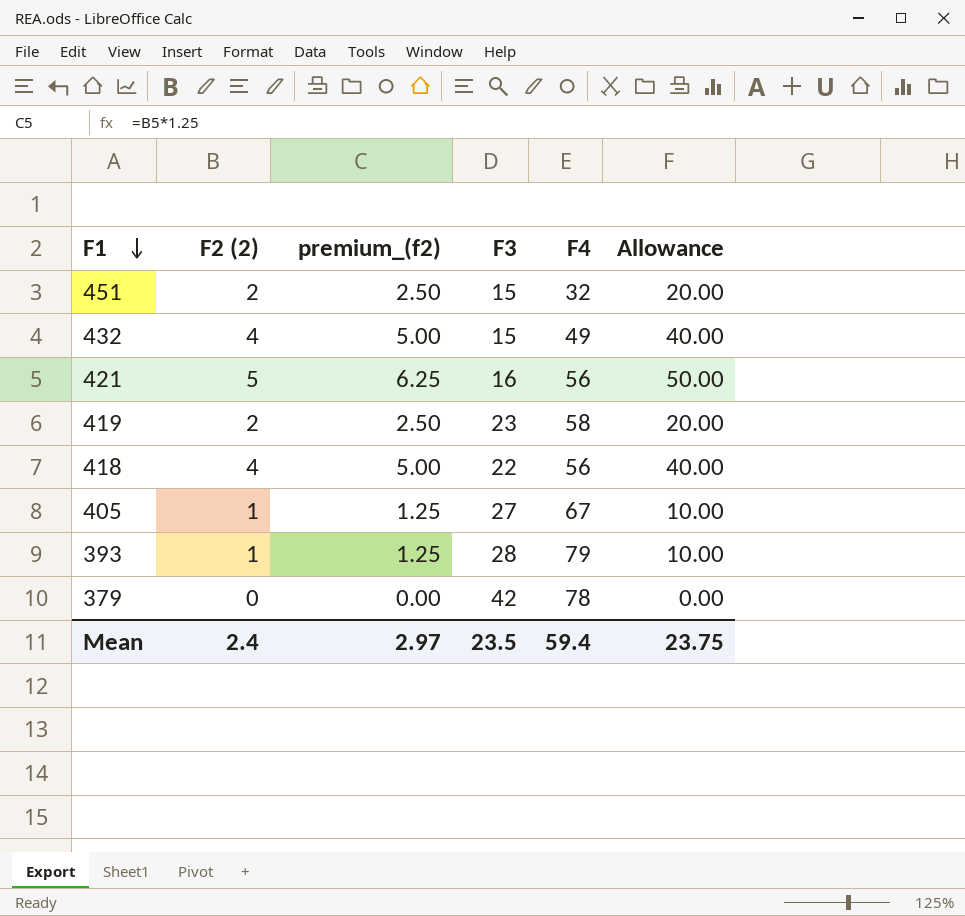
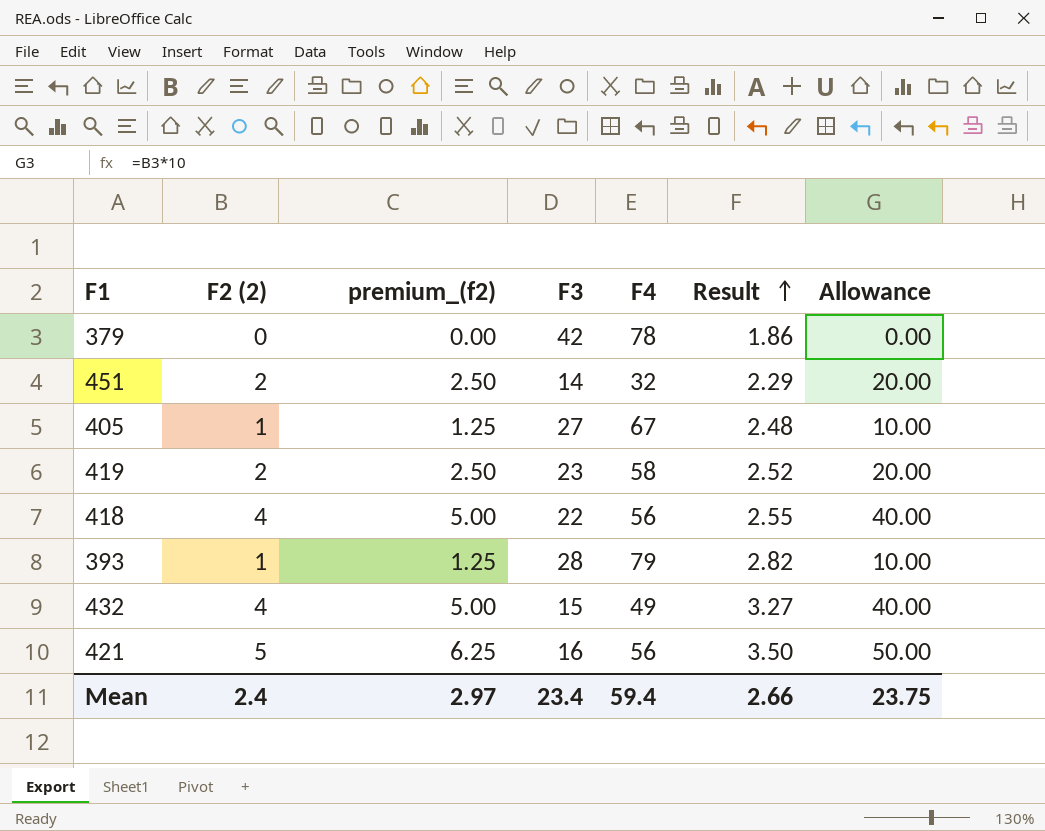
row order: F1 descending -> Result ascending
column Result | formula: none -> [F4] / [F3]
451 | F3: 15 -> 14
Mean | F3: 23.5 -> 23.4

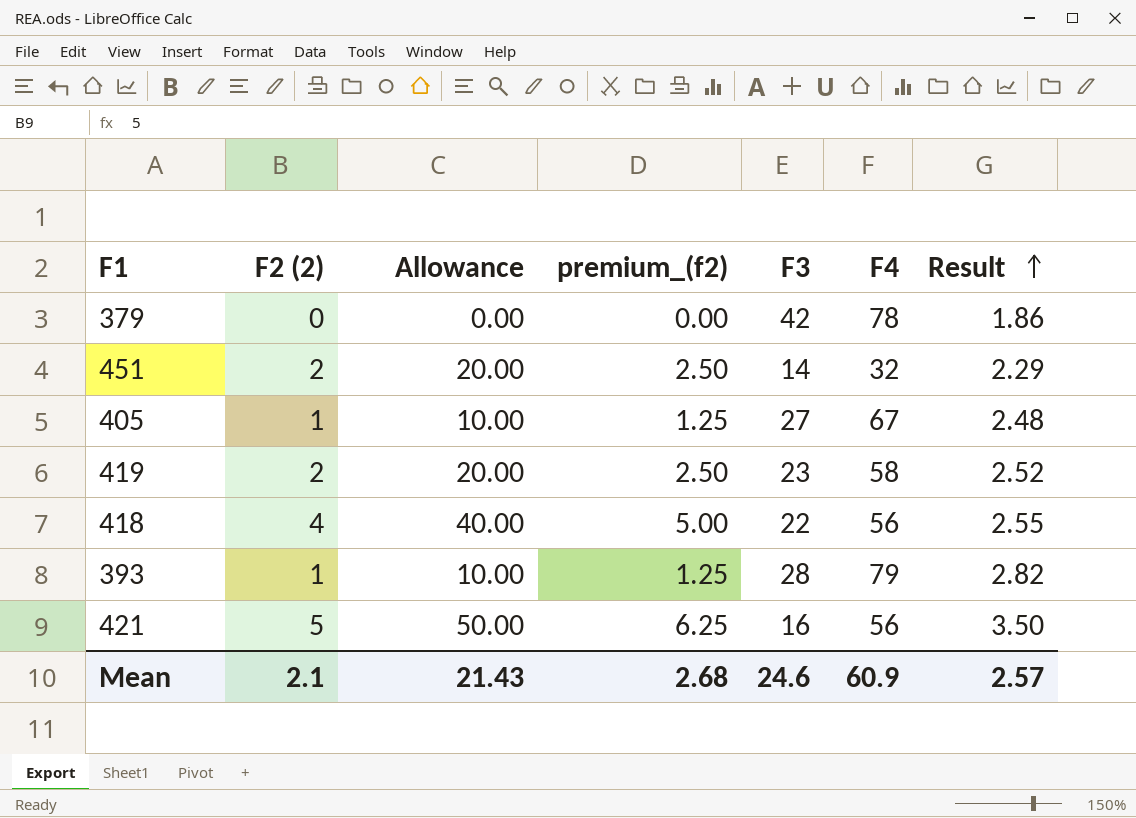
column Allowance | position: 7 -> 3
row 432: 4 | 5.00 | 15 | 49 | 3.27 | 40.00 -> none
Mean | F2 (2): 2.4 -> 2.1
Mean | Allowance: 23.75 -> 21.43
Mean | premium_(f2): 2.97 -> 2.68
Mean | F3: 23.4 -> 24.6
Mean | F4: 59.4 -> 60.9
Mean | Result: 2.66 -> 2.57

